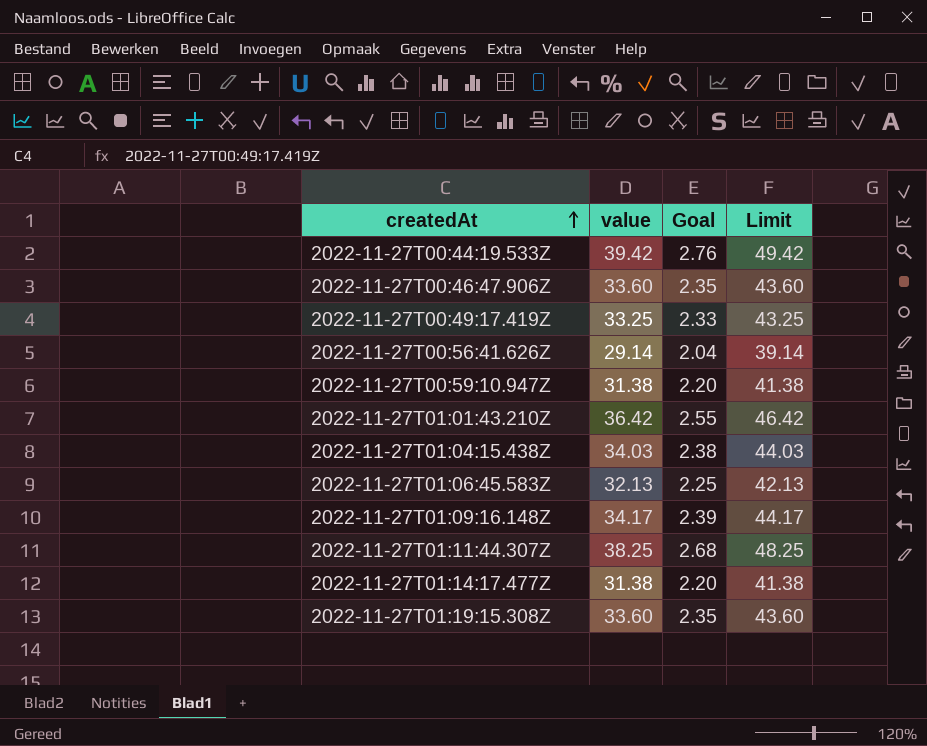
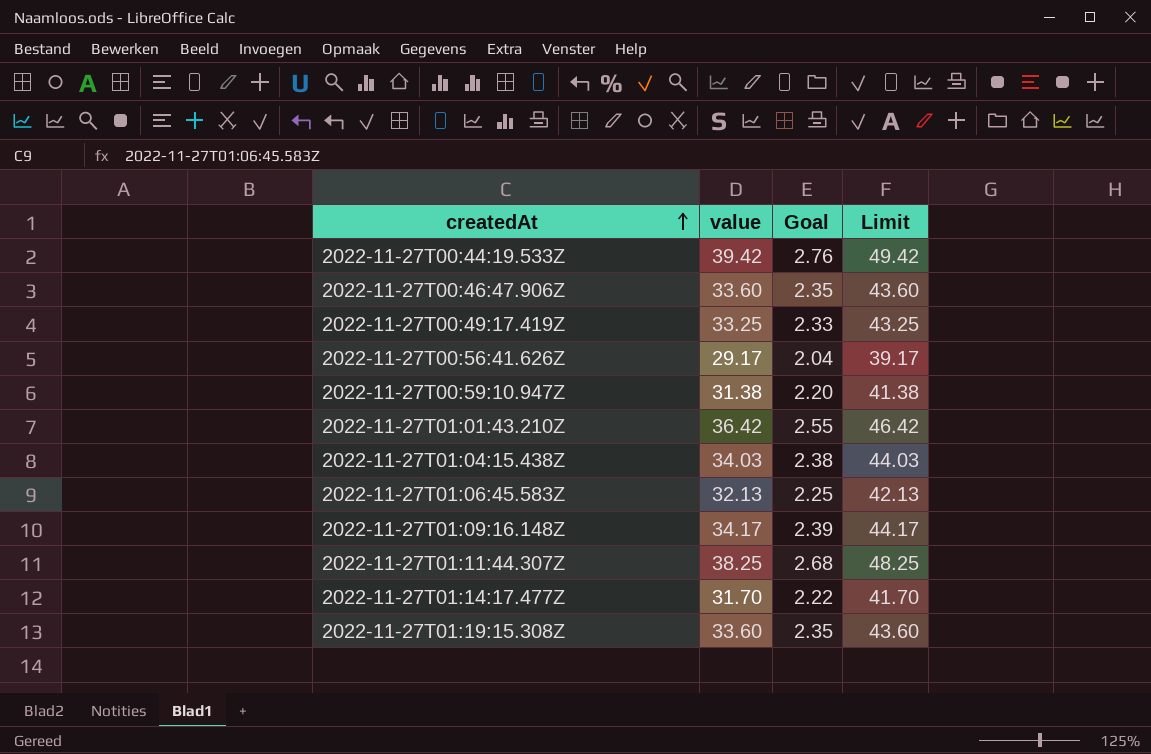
2022-11-27T00:56:41.626Z | value: 29.14 -> 29.17
2022-11-27T00:56:41.626Z | Limit: 39.14 -> 39.17
2022-11-27T01:14:17.477Z | value: 31.38 -> 31.70
2022-11-27T01:14:17.477Z | Goal: 2.20 -> 2.22
2022-11-27T01:14:17.477Z | Limit: 41.38 -> 41.70

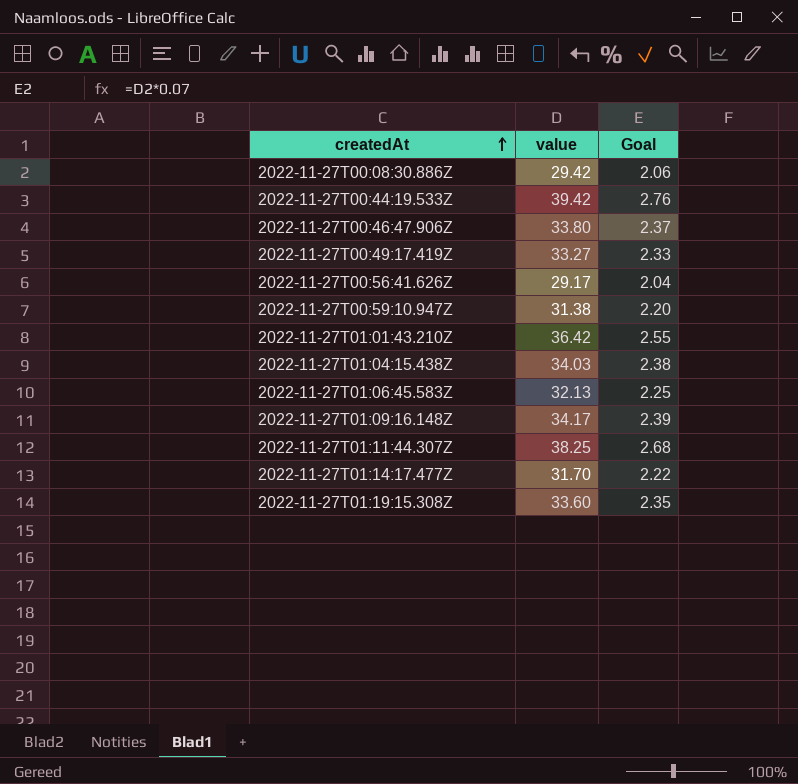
column Limit | formula: [value] + 10 -> none
row 2022-11-27T00:08:30.886Z: none -> 29.42 | 2.06
2022-11-27T00:46:47.906Z | value: 33.60 -> 33.80
2022-11-27T00:46:47.906Z | Goal: 2.35 -> 2.37
2022-11-27T00:49:17.419Z | value: 33.25 -> 33.27

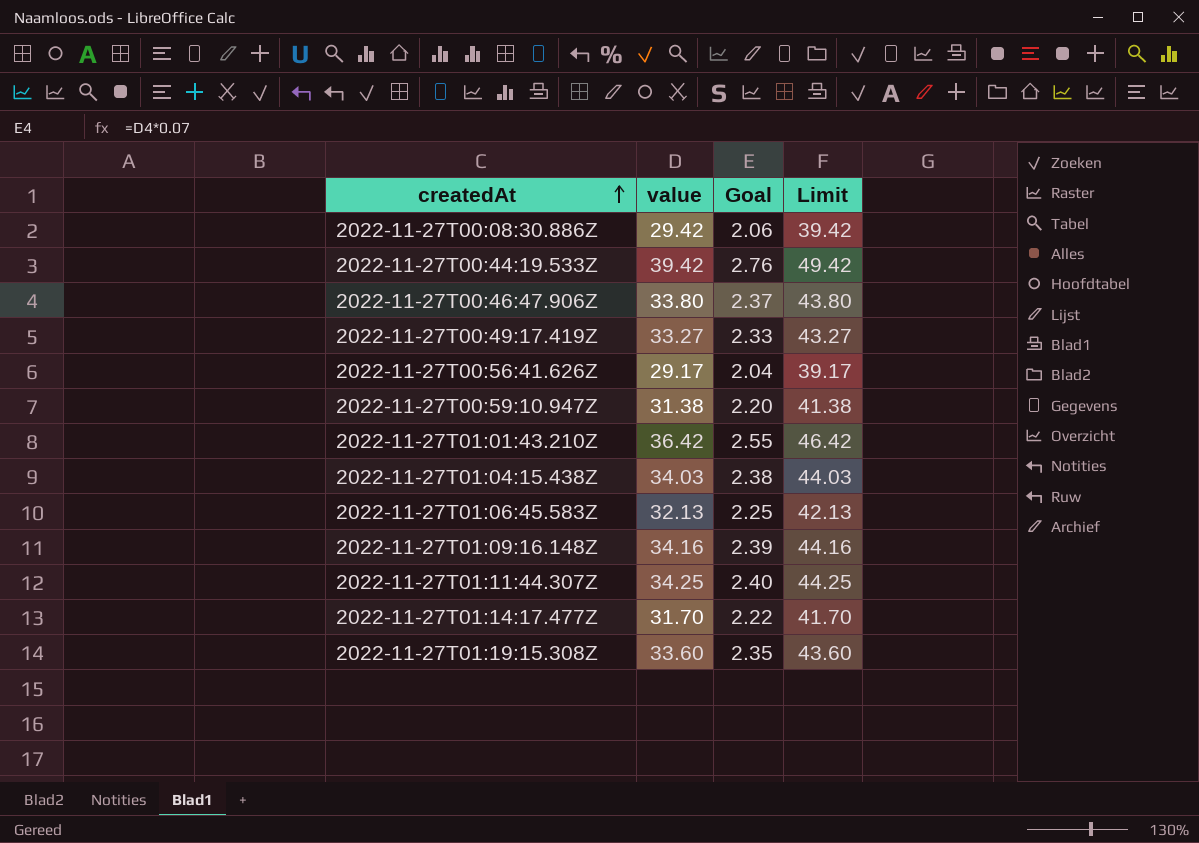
column Limit | formula: none -> [value] + 10
2022-11-27T01:09:16.148Z | value: 34.17 -> 34.16
2022-11-27T01:11:44.307Z | value: 38.25 -> 34.25
2022-11-27T01:11:44.307Z | Goal: 2.68 -> 2.40

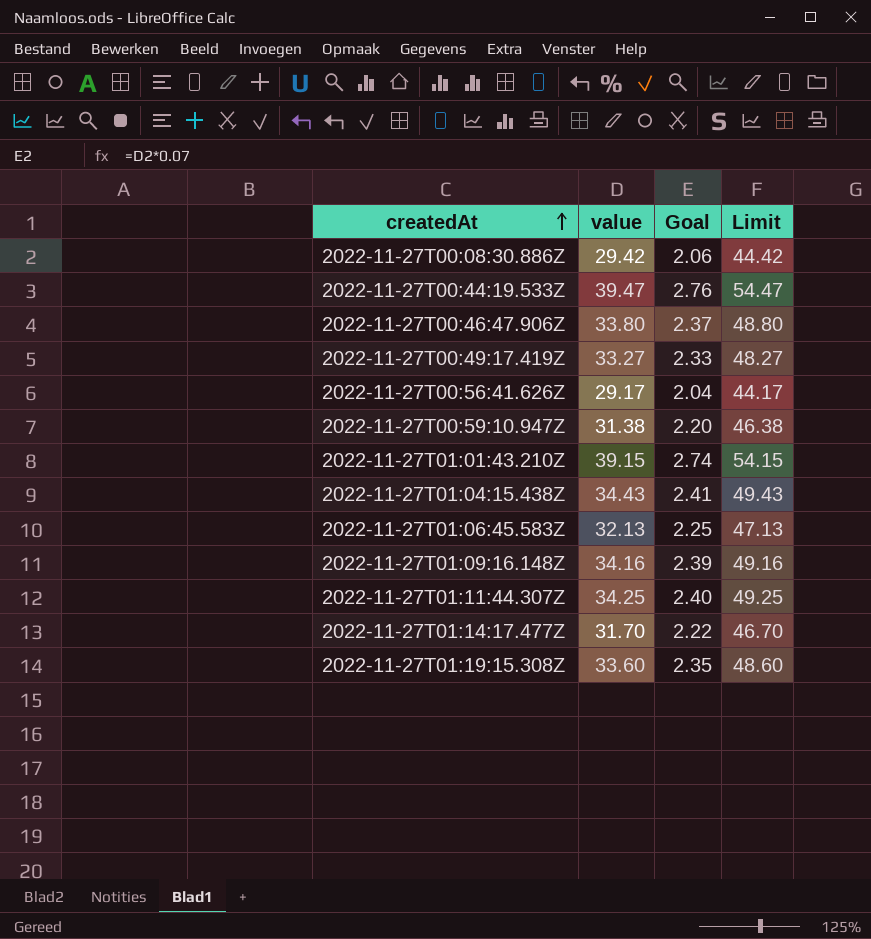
column Limit | formula: [value] + 10 -> [value] + 15
2022-11-27T00:44:19.533Z | value: 39.42 -> 39.47
2022-11-27T01:01:43.210Z | value: 36.42 -> 39.15
2022-11-27T01:01:43.210Z | Goal: 2.55 -> 2.74
2022-11-27T01:04:15.438Z | value: 34.03 -> 34.43
2022-11-27T01:04:15.438Z | Goal: 2.38 -> 2.41

